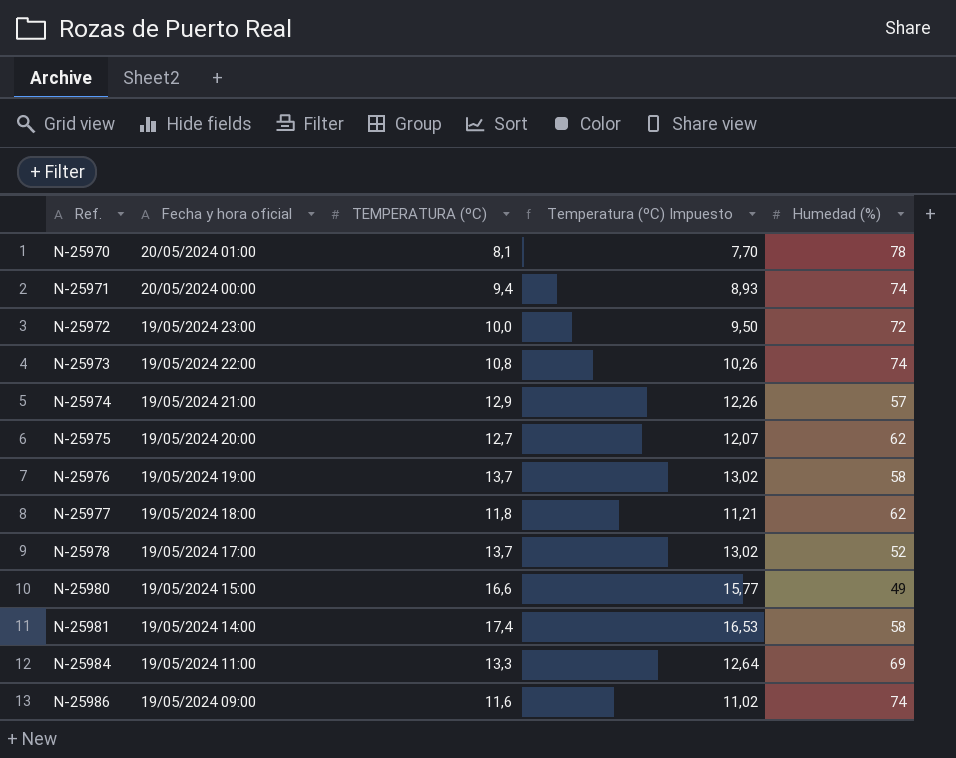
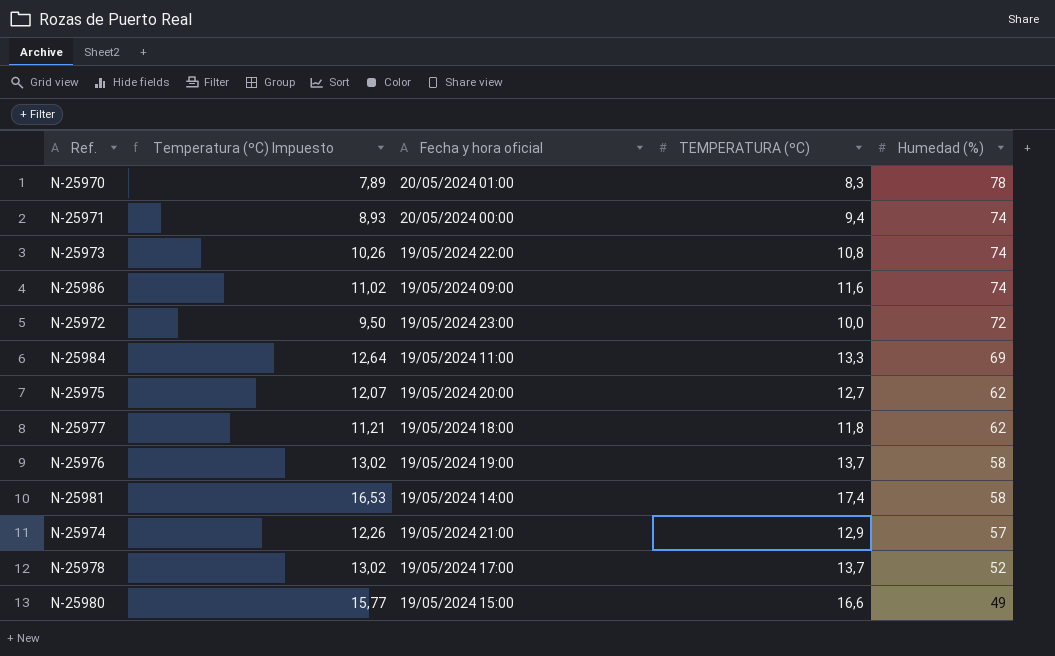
row order: Ref. ascending -> Humedad (%) descending
column Temperatura (ºC) Impuesto | position: 4 -> 2
N-25970 | Temperatura (ºC) Impuesto: 7,70 -> 7,89
N-25970 | TEMPERATURA (ºC): 8,1 -> 8,3

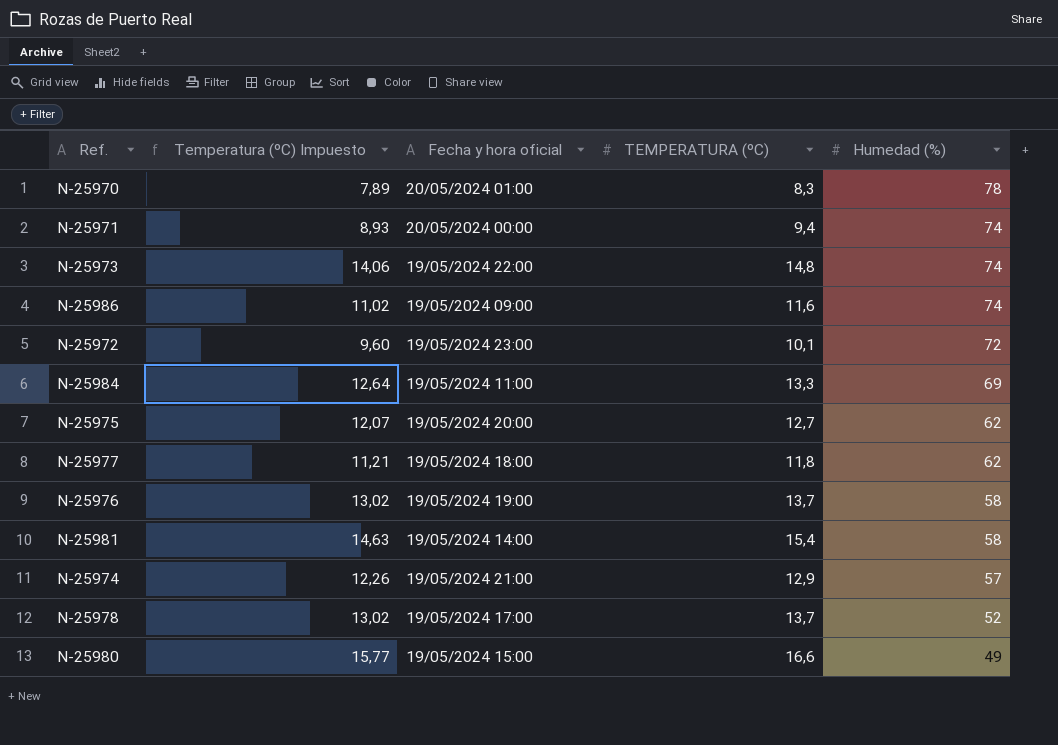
N-25973 | Temperatura (ºC) Impuesto: 10,26 -> 14,06
N-25973 | TEMPERATURA (ºC): 10,8 -> 14,8
N-25972 | Temperatura (ºC) Impuesto: 9,50 -> 9,60
N-25972 | TEMPERATURA (ºC): 10,0 -> 10,1
N-25981 | Temperatura (ºC) Impuesto: 16,53 -> 14,63
N-25981 | TEMPERATURA (ºC): 17,4 -> 15,4

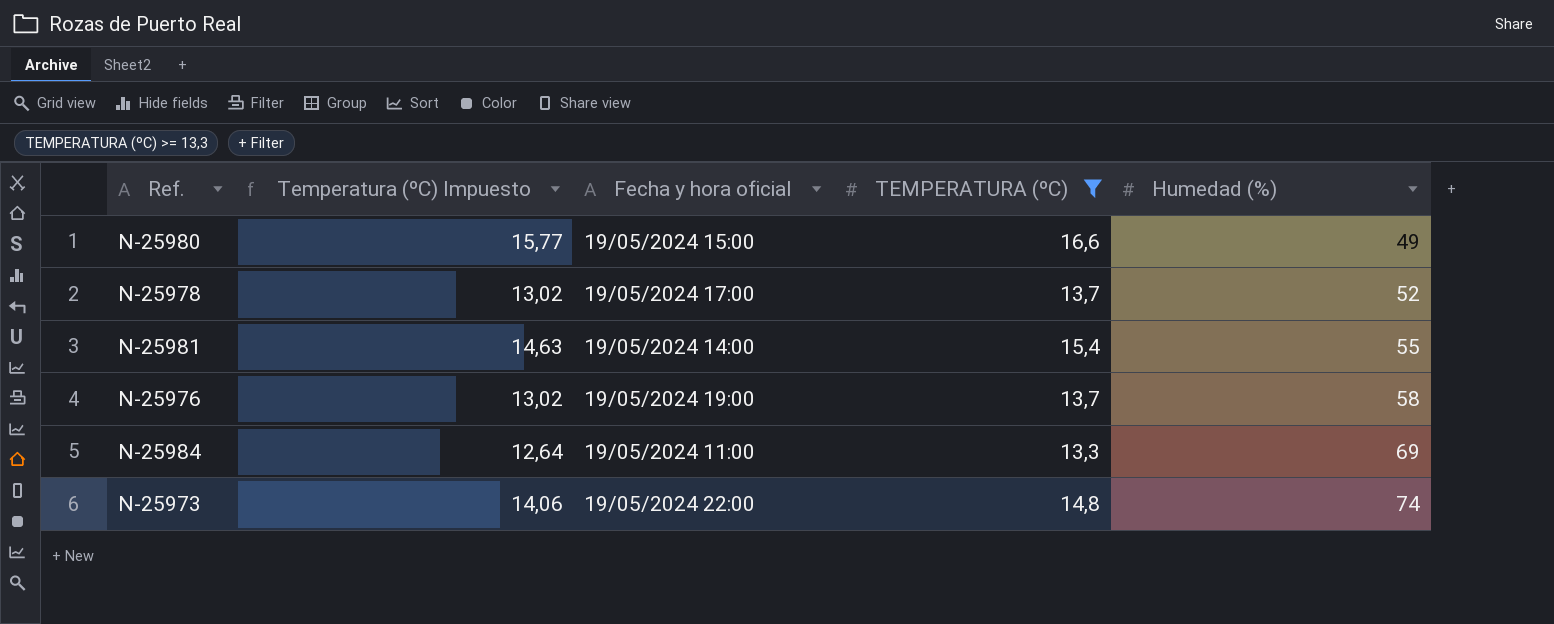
filter: none -> TEMPERATURA (ºC) >= 13,3
row order: Humedad (%) descending -> Humedad (%) ascending
N-25981 | Humedad (%): 58 -> 55

